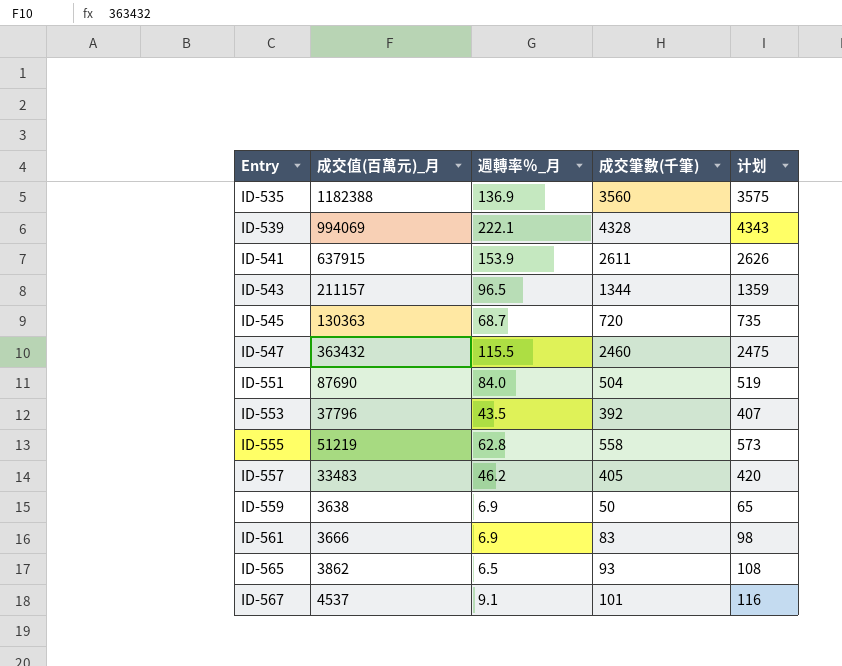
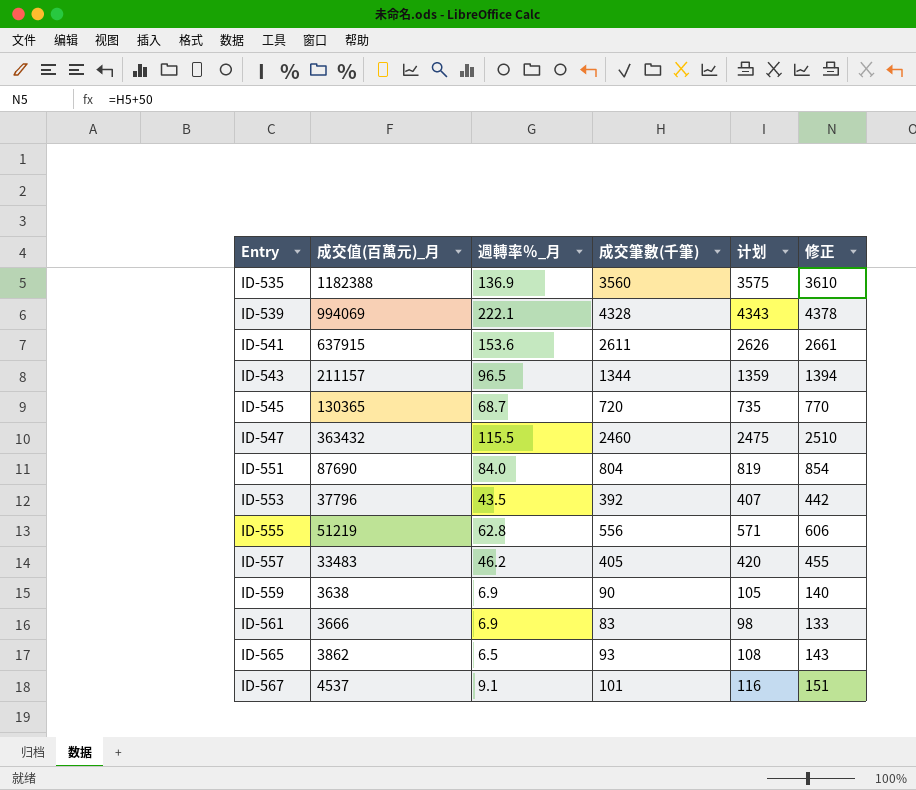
column 修正 | formula: none -> [成交筆數(千筆)] + 50
ID-541 | 週轉率％_月: 153.9 -> 153.6
ID-545 | 成交值(百萬元)_月: 130363 -> 130365
ID-551 | 成交筆數(千筆): 504 -> 804
ID-551 | 计划: 519 -> 819
ID-555 | 成交筆數(千筆): 558 -> 556
ID-555 | 计划: 573 -> 571
ID-559 | 成交筆數(千筆): 50 -> 90
ID-559 | 计划: 65 -> 105

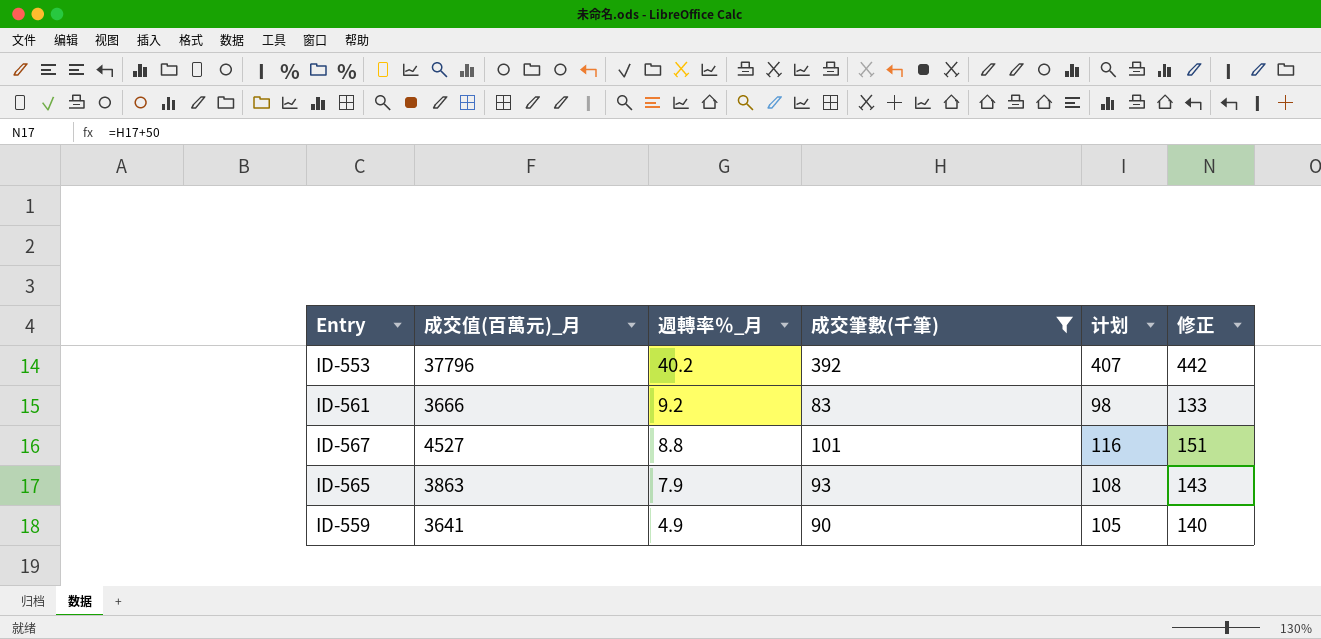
filter: none -> 成交筆數(千筆) <= 392
row order: Entry ascending -> 週轉率％_月 descending
ID-553 | 週轉率％_月: 43.5 -> 40.2
ID-561 | 週轉率％_月: 6.9 -> 9.2
ID-567 | 成交值(百萬元)_月: 4537 -> 4527
ID-567 | 週轉率％_月: 9.1 -> 8.8
ID-565 | 成交值(百萬元)_月: 3862 -> 3863
ID-565 | 週轉率％_月: 6.5 -> 7.9
ID-559 | 成交值(百萬元)_月: 3638 -> 3641
ID-559 | 週轉率％_月: 6.9 -> 4.9

